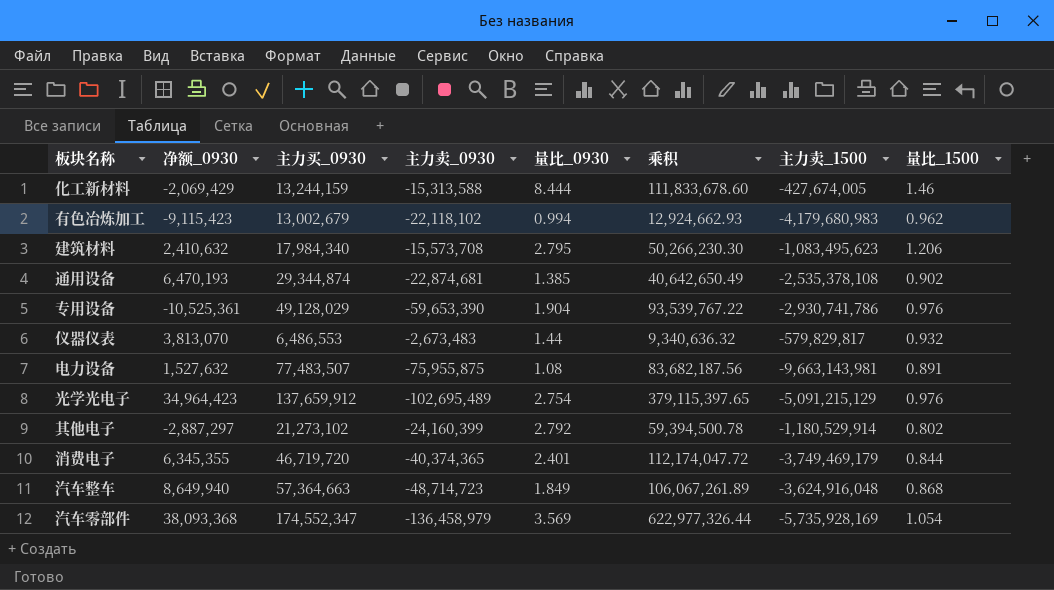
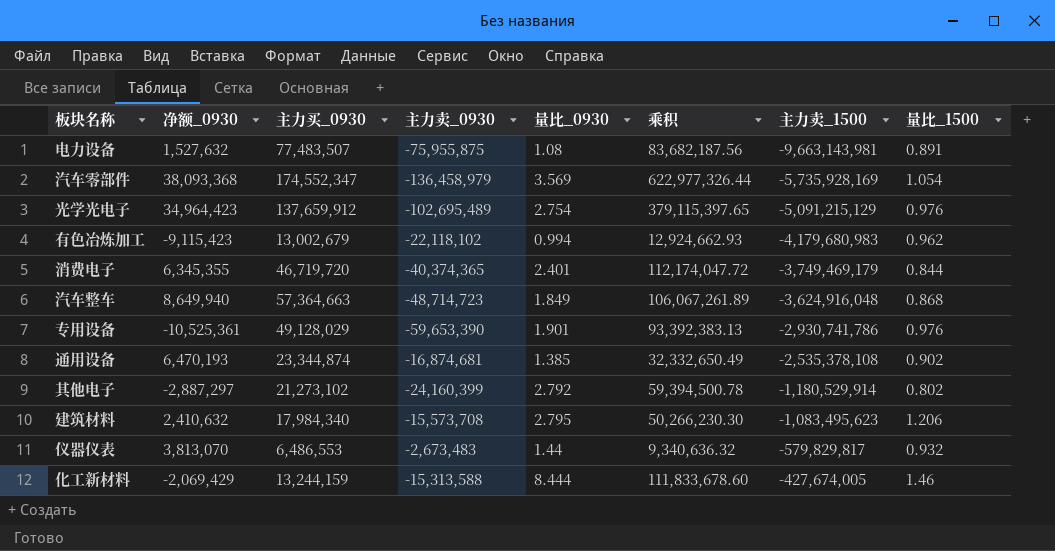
row order: none -> 主力卖_1500 ascending
专用设备 | 量比_0930: 1.904 -> 1.901
专用设备 | 乘积: 93,539,767.22 -> 93,392,383.13
通用设备 | 主力买_0930: 29,344,874 -> 23,344,874
通用设备 | 主力卖_0930: -22,874,681 -> -16,874,681
通用设备 | 乘积: 40,642,650.49 -> 32,332,650.49

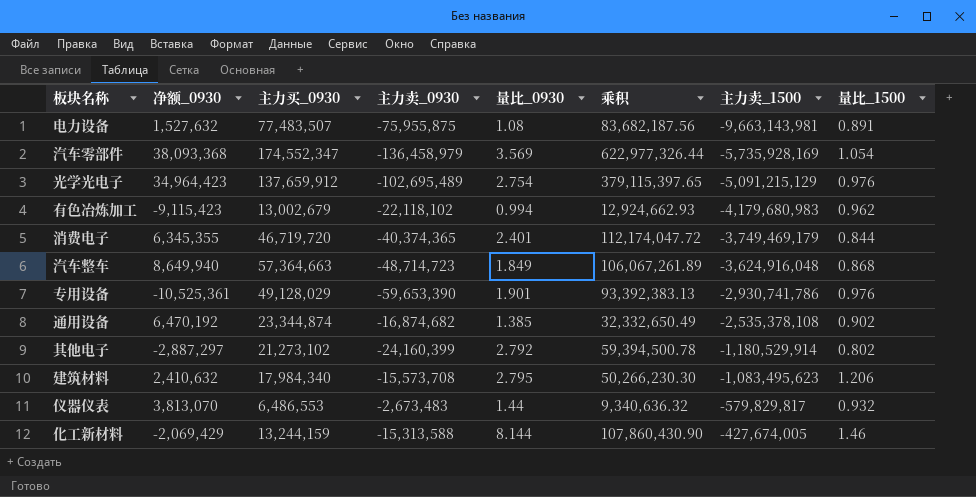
通用设备 | 净额_0930: 6,470,193 -> 6,470,192
通用设备 | 主力卖_0930: -16,874,681 -> -16,874,682
化工新材料 | 量比_0930: 8.444 -> 8.144
化工新材料 | 乘积: 111,833,678.60 -> 107,860,430.90

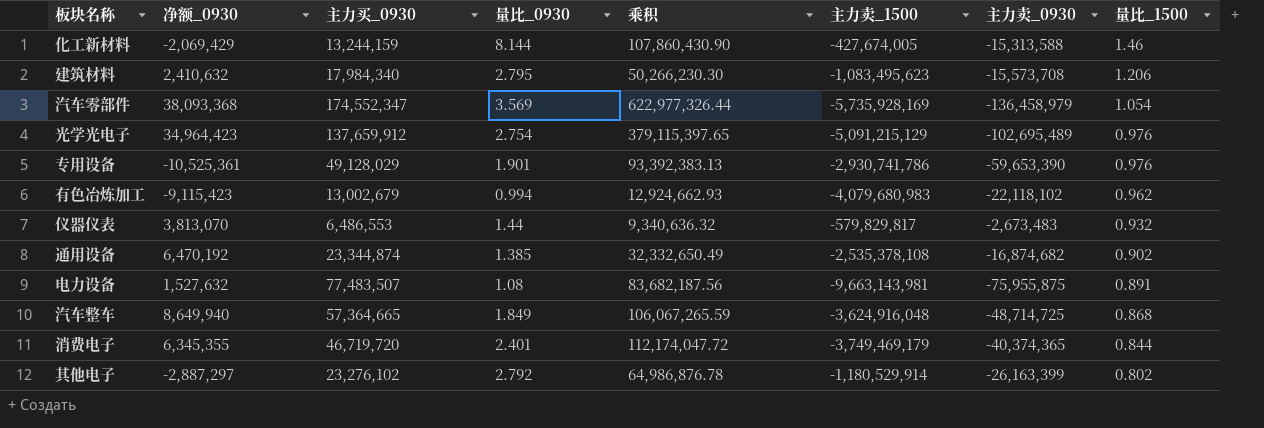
row order: 主力卖_1500 ascending -> 量比_1500 descending
column 主力卖_0930 | position: 4 -> 7
有色冶炼加工 | 主力卖_1500: -4,179,680,983 -> -4,079,680,983
汽车整车 | 主力买_0930: 57,364,663 -> 57,364,665
汽车整车 | 乘积: 106,067,261.89 -> 106,067,265.59
汽车整车 | 主力卖_0930: -48,714,723 -> -48,714,725
其他电子 | 主力买_0930: 21,273,102 -> 23,276,102
其他电子 | 乘积: 59,394,500.78 -> 64,986,876.78
其他电子 | 主力卖_0930: -24,160,399 -> -26,163,399

